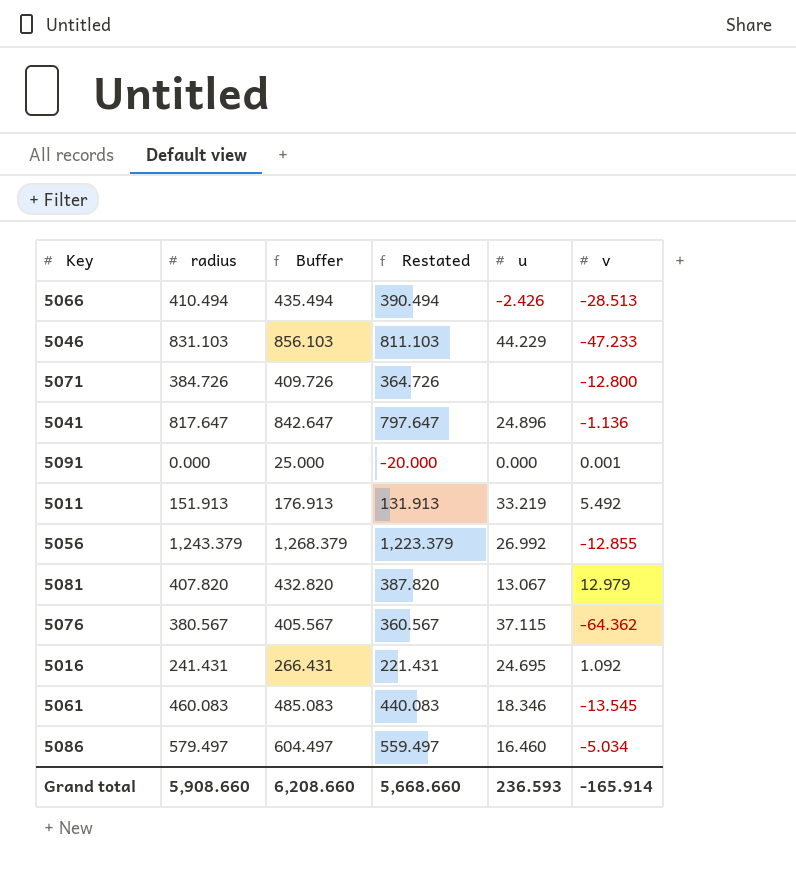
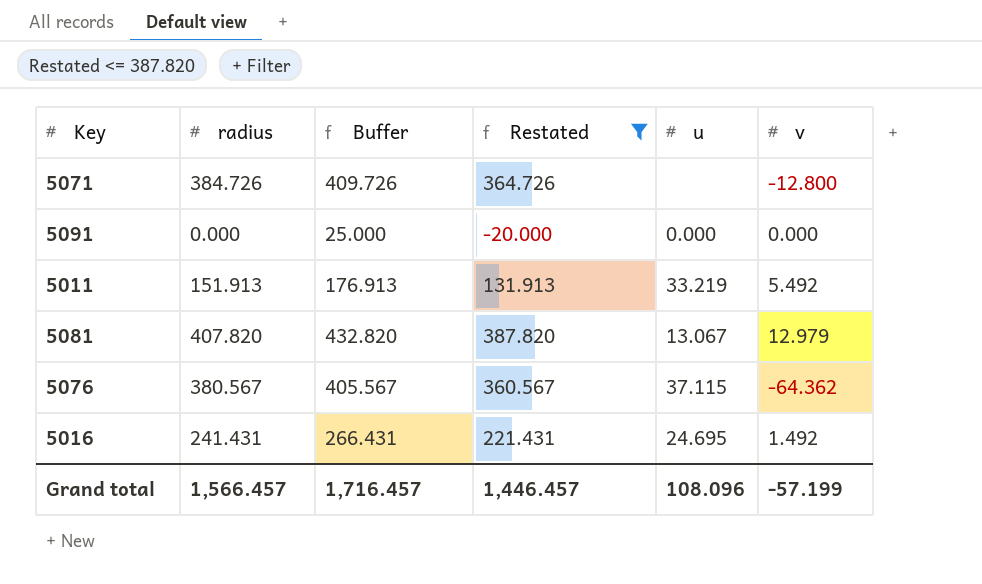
filter: none -> Restated <= 387.820
5091 | v: 0.001 -> 0.000
5016 | v: 1.092 -> 1.492
Grand total | radius: 5,908.660 -> 1,566.457
Grand total | Buffer: 6,208.660 -> 1,716.457
Grand total | Restated: 5,668.660 -> 1,446.457
Grand total | u: 236.593 -> 108.096
Grand total | v: -165.914 -> -57.199

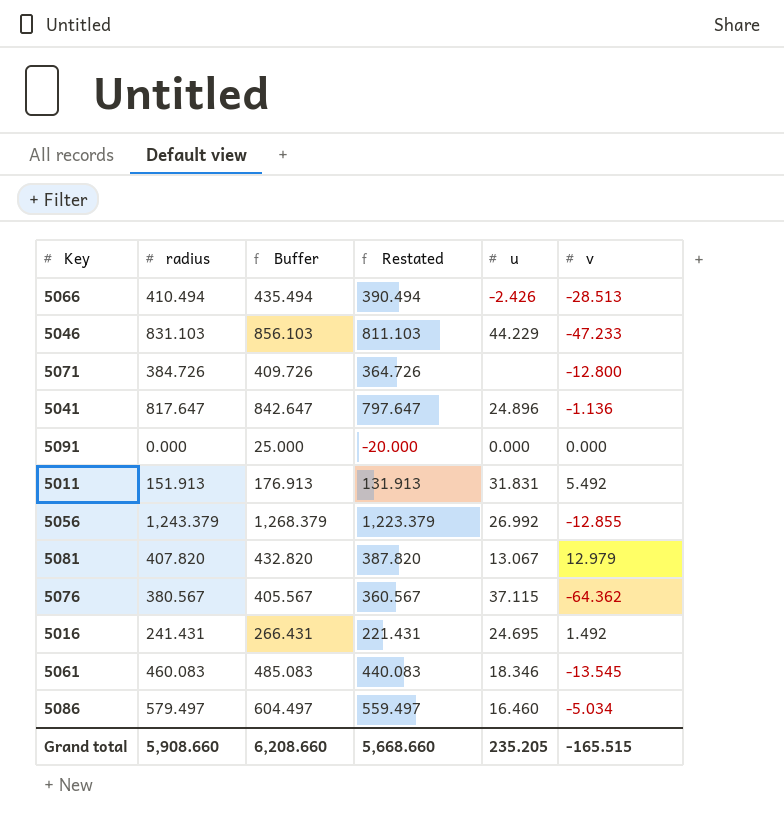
filter: Restated <= 387.820 -> none
5011 | u: 33.219 -> 31.831
Grand total | radius: 1,566.457 -> 5,908.660
Grand total | Buffer: 1,716.457 -> 6,208.660
Grand total | Restated: 1,446.457 -> 5,668.660
Grand total | u: 108.096 -> 235.205
Grand total | v: -57.199 -> -165.515

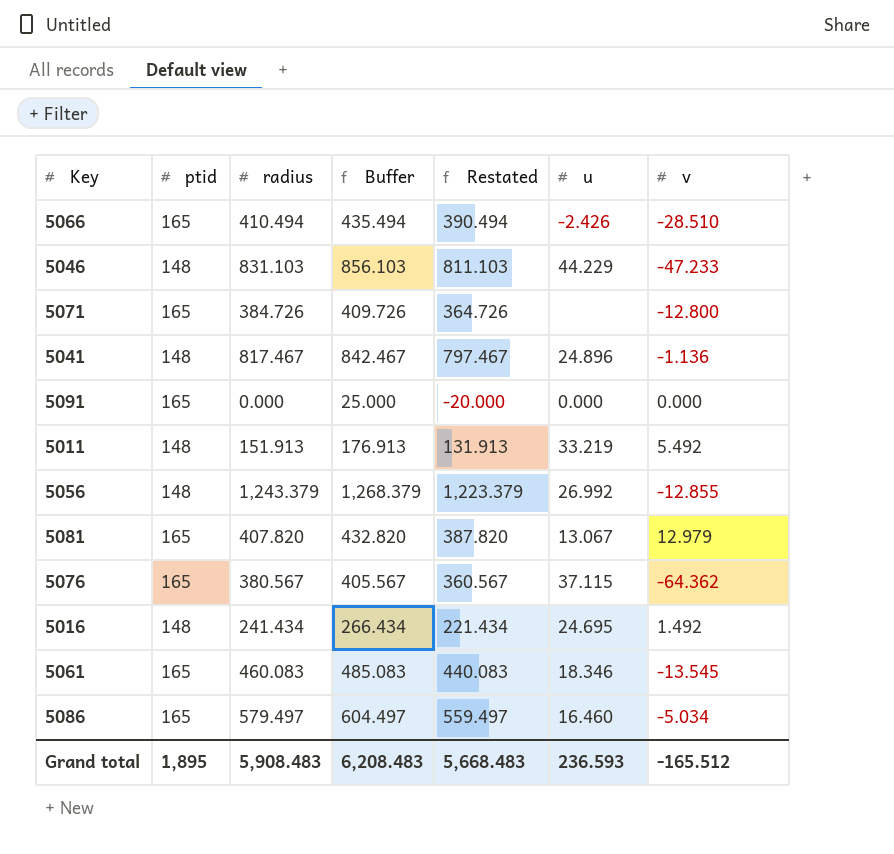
column ptid | position: none -> 2
5066 | v: -28.513 -> -28.510
5041 | radius: 817.647 -> 817.467
5041 | Buffer: 842.647 -> 842.467
5041 | Restated: 797.647 -> 797.467
5011 | u: 31.831 -> 33.219
5016 | radius: 241.431 -> 241.434
5016 | Buffer: 266.431 -> 266.434
5016 | Restated: 221.431 -> 221.434
Grand total | radius: 5,908.660 -> 5,908.483
Grand total | Buffer: 6,208.660 -> 6,208.483
Grand total | Restated: 5,668.660 -> 5,668.483
Grand total | u: 235.205 -> 236.593
Grand total | v: -165.515 -> -165.512

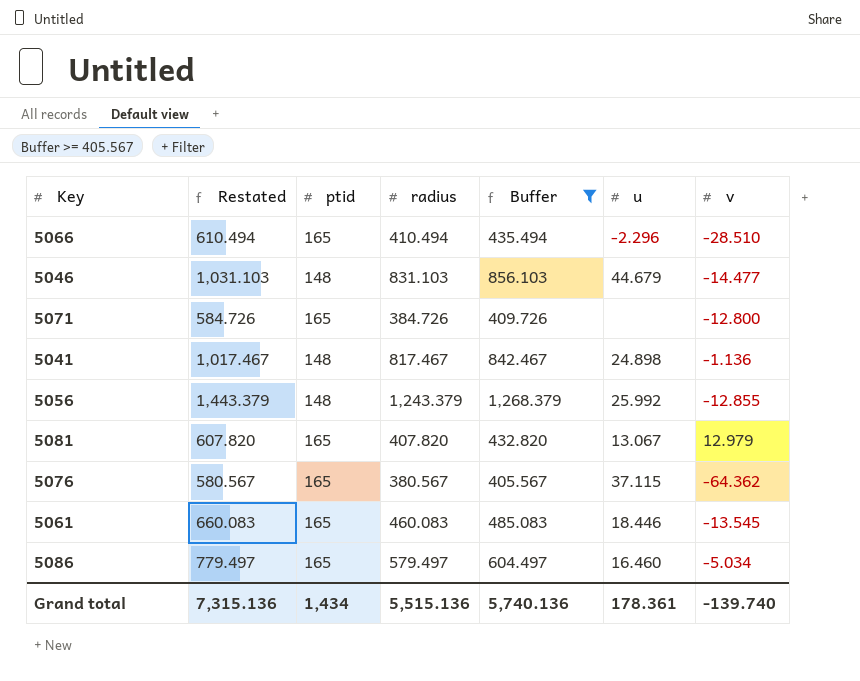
filter: none -> Buffer >= 405.567
column Restated | formula: [radius] - 20 -> [radius] + 200
column Restated | position: 5 -> 2
5066 | u: -2.426 -> -2.296
5046 | u: 44.229 -> 44.679
5046 | v: -47.233 -> -14.477
5041 | u: 24.896 -> 24.898
5056 | u: 26.992 -> 25.992
5061 | u: 18.346 -> 18.446
Grand total | Restated: 5,668.483 -> 7,315.136
Grand total | ptid: 1,895 -> 1,434
Grand total | radius: 5,908.483 -> 5,515.136
Grand total | Buffer: 6,208.483 -> 5,740.136
Grand total | u: 236.593 -> 178.361
Grand total | v: -165.512 -> -139.740

